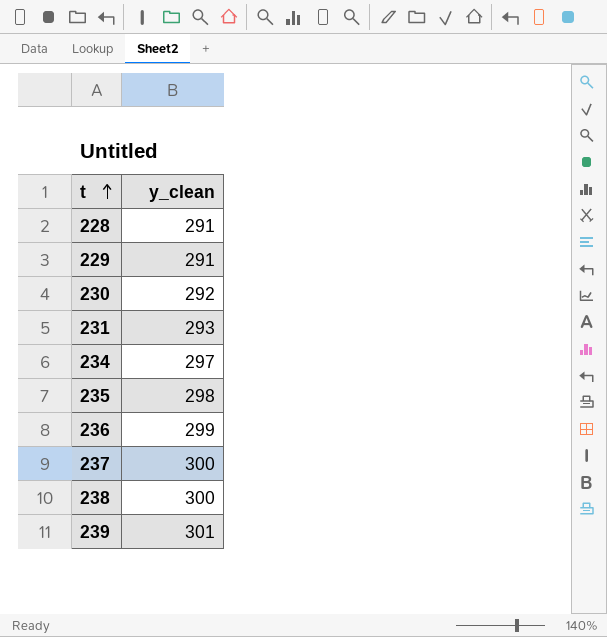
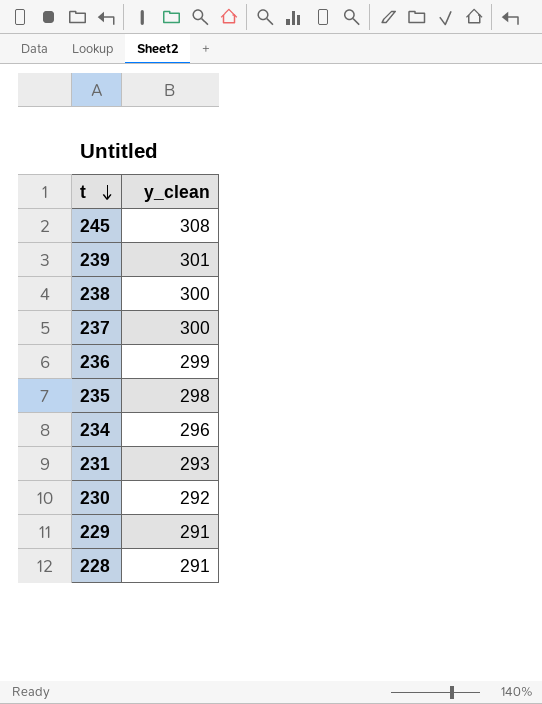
row order: t ascending -> t descending
row 245: none -> 308
234 | y_clean: 297 -> 296

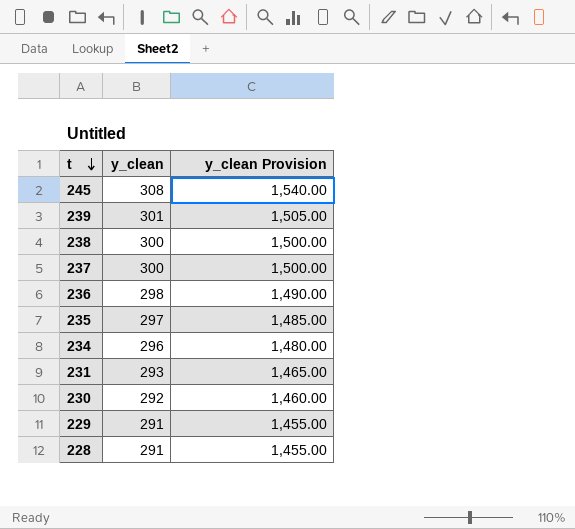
column y_clean Provision | formula: none -> [y_clean] * 5
236 | y_clean: 299 -> 298
235 | y_clean: 298 -> 297

